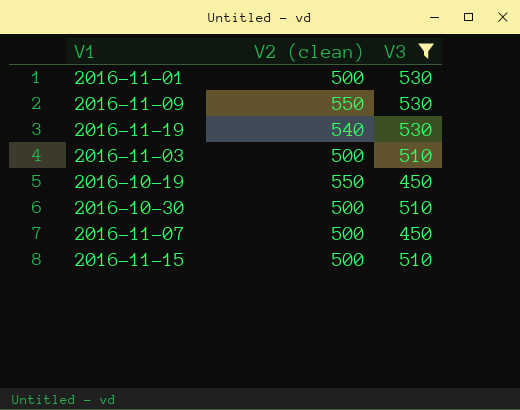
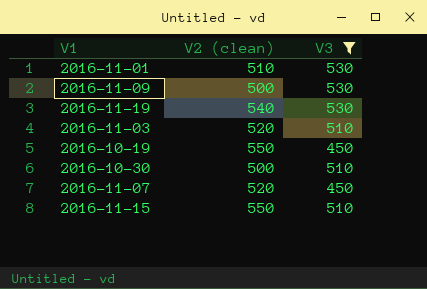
2016-11-01 | V2 (clean): 500 -> 510
2016-11-09 | V2 (clean): 550 -> 500
2016-11-03 | V2 (clean): 500 -> 520
2016-11-07 | V2 (clean): 500 -> 520
2016-11-15 | V2 (clean): 500 -> 550

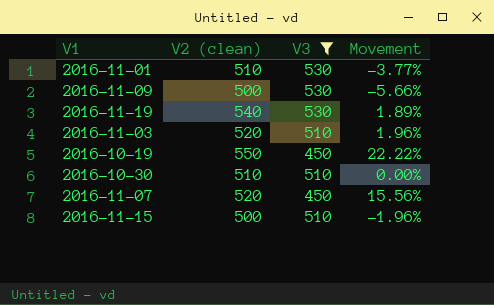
column Movement | formula: none -> ([V2 (clean)] - [V3]) / [V3]
2016-10-30 | V2 (clean): 500 -> 510
2016-11-15 | V2 (clean): 550 -> 500

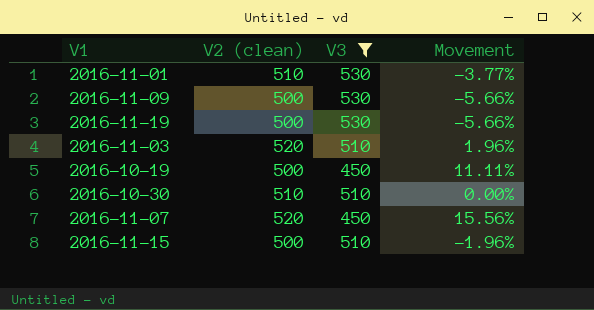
2016-11-19 | V2 (clean): 540 -> 500
2016-11-19 | Movement: 1.89% -> -5.66%
2016-10-19 | V2 (clean): 550 -> 500
2016-10-19 | Movement: 22.22% -> 11.11%

